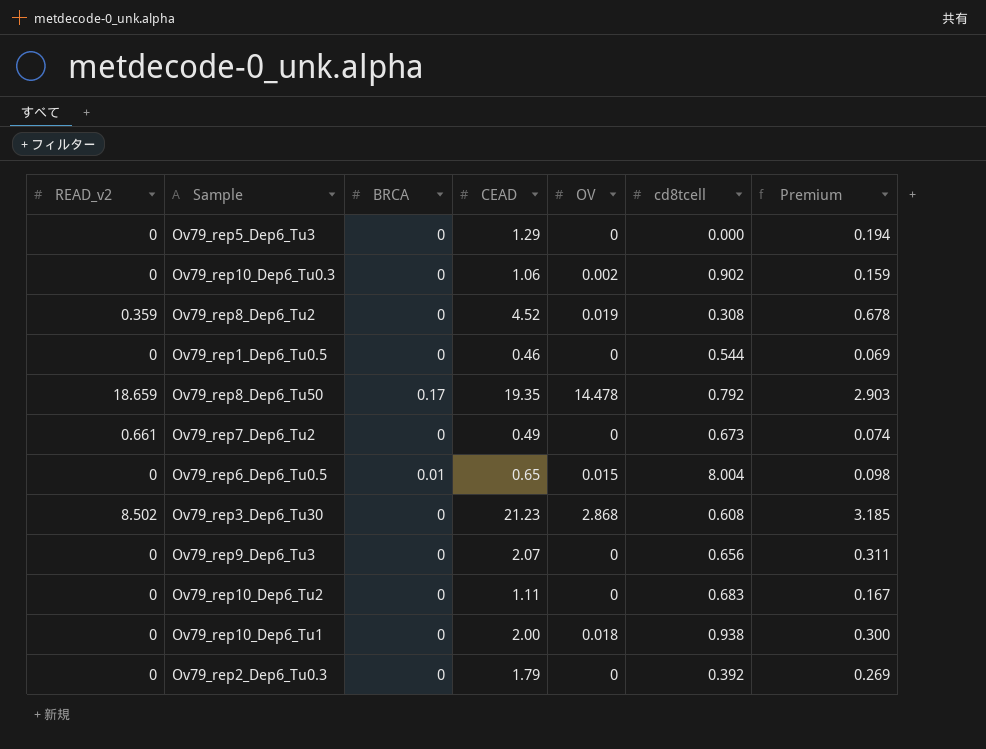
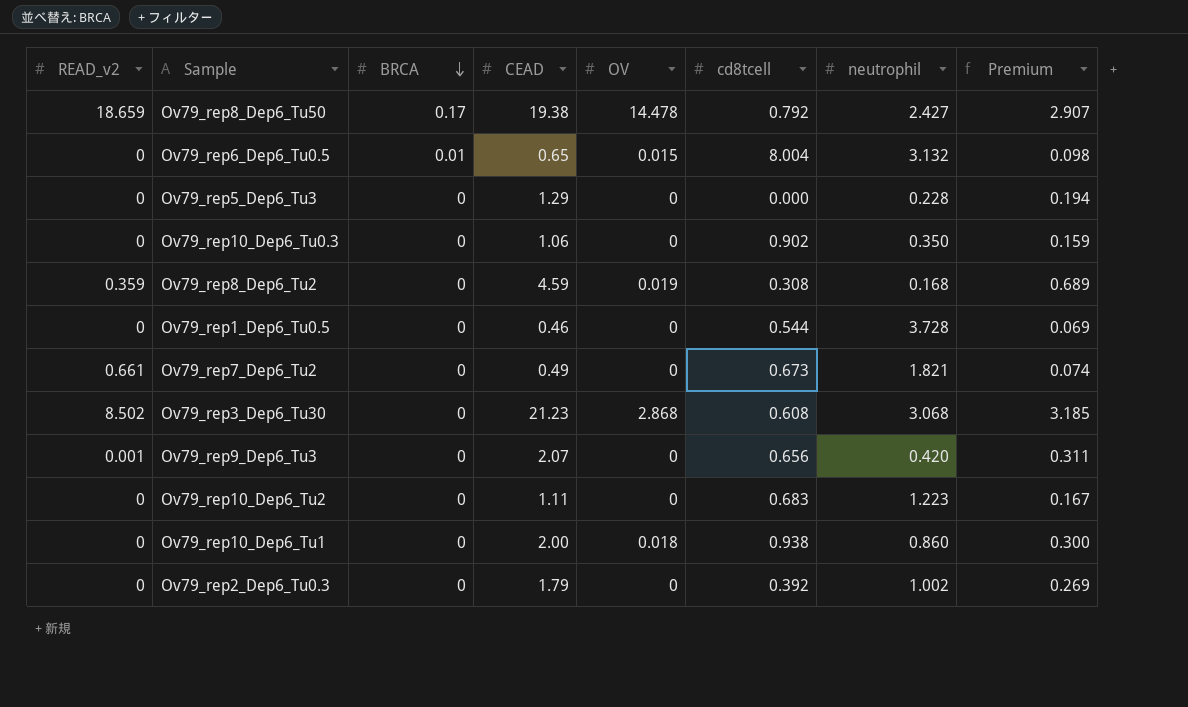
row order: none -> BRCA descending
column neutrophil | position: none -> 7
Ov79_rep8_Dep6_Tu50 | CEAD: 19.35 -> 19.38
Ov79_rep8_Dep6_Tu50 | Premium: 2.903 -> 2.907
Ov79_rep10_Dep6_Tu0.3 | OV: 0.002 -> 0
Ov79_rep8_Dep6_Tu2 | CEAD: 4.52 -> 4.59
Ov79_rep8_Dep6_Tu2 | Premium: 0.678 -> 0.689
Ov79_rep9_Dep6_Tu3 | READ_v2: 0 -> 0.001

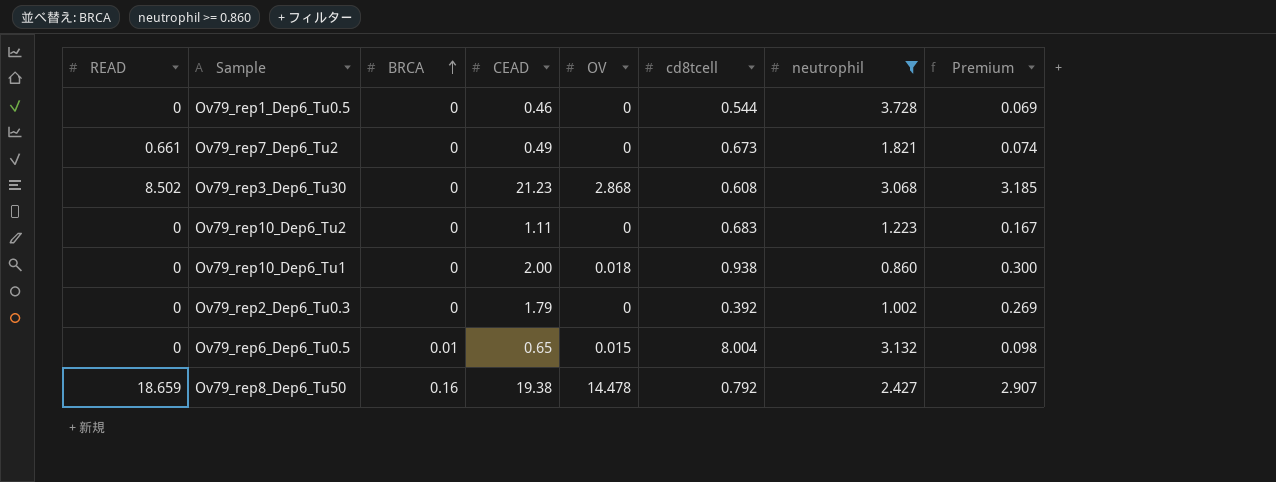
filter: none -> neutrophil >= 0.860
row order: BRCA descending -> BRCA ascending
column name: READ_v2 -> READ
Ov79_rep8_Dep6_Tu50 | BRCA: 0.17 -> 0.16

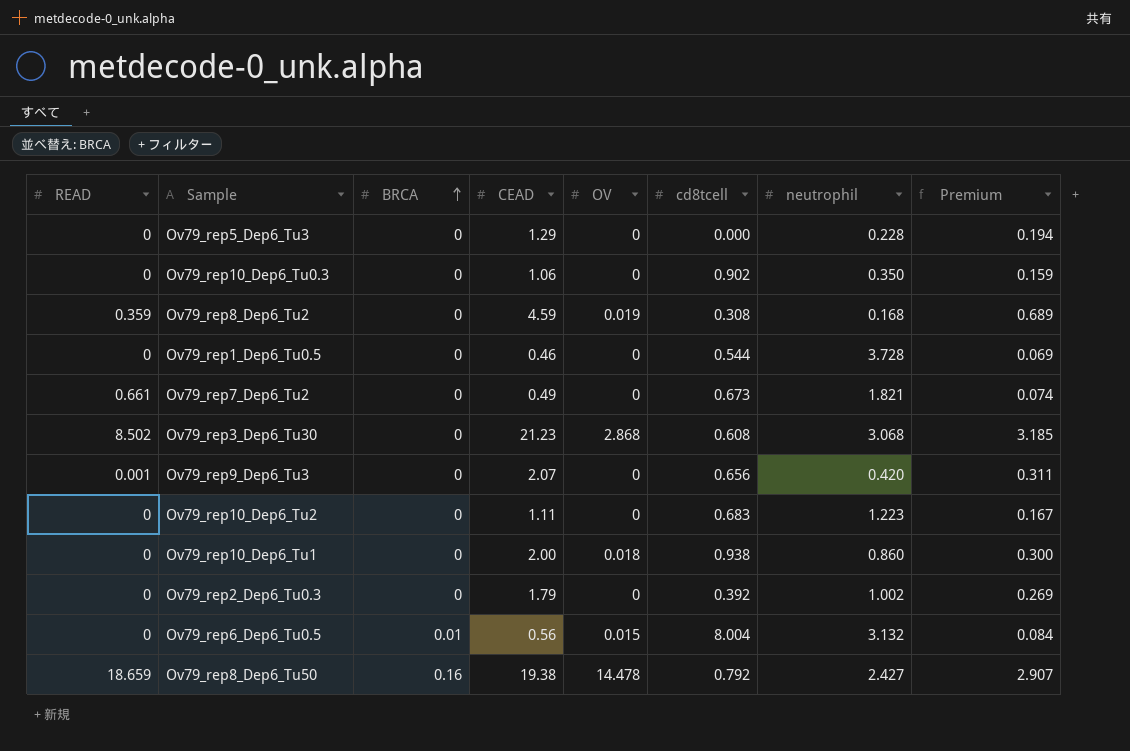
filter: neutrophil >= 0.860 -> none
Ov79_rep6_Dep6_Tu0.5 | CEAD: 0.65 -> 0.56
Ov79_rep6_Dep6_Tu0.5 | Premium: 0.098 -> 0.084

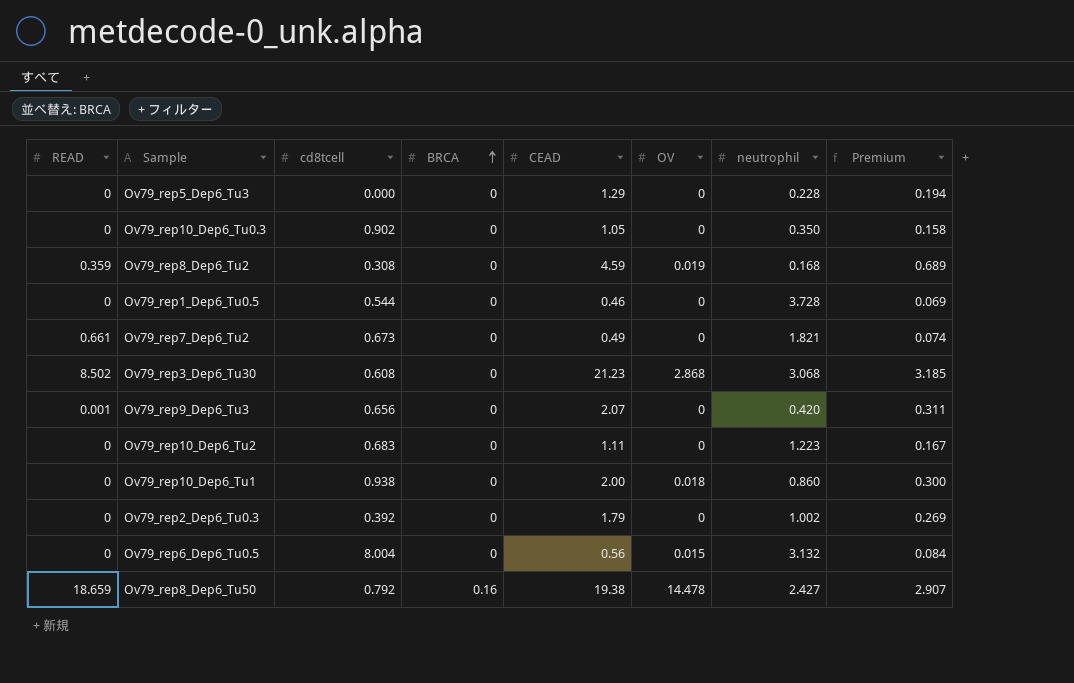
column cd8tcell | position: 6 -> 3
Ov79_rep10_Dep6_Tu0.3 | CEAD: 1.06 -> 1.05
Ov79_rep10_Dep6_Tu0.3 | Premium: 0.159 -> 0.158
Ov79_rep6_Dep6_Tu0.5 | BRCA: 0.01 -> 0

